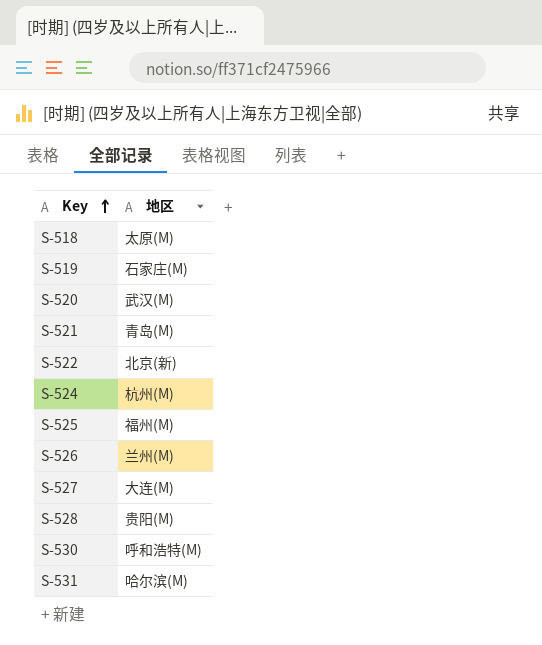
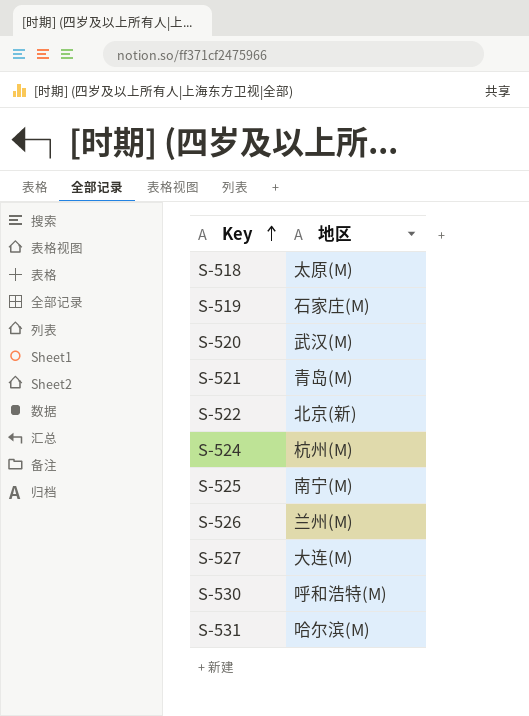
row S-528: 贵阳(M) -> none
S-525 | 地区: 福州(M) -> 南宁(M)

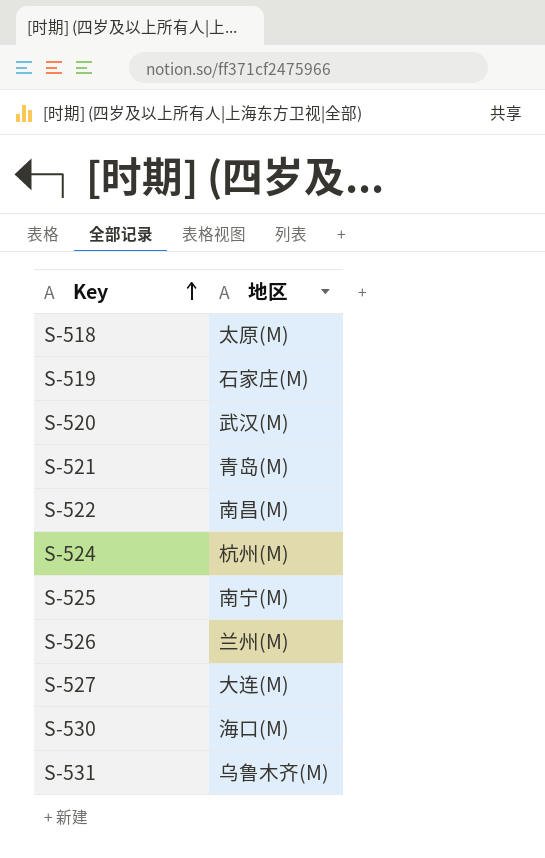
S-522 | 地区: 北京(新) -> 南昌(M)
S-530 | 地区: 呼和浩特(M) -> 海口(M)
S-531 | 地区: 哈尔滨(M) -> 乌鲁木齐(M)

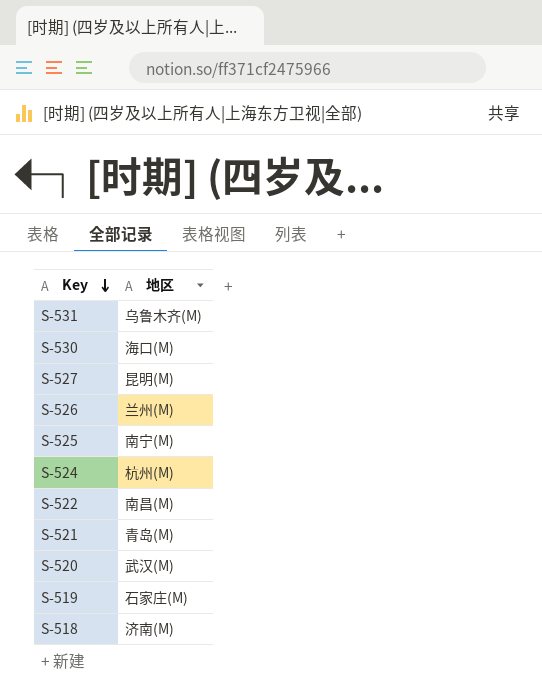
row order: Key ascending -> Key descending
S-527 | 地区: 大连(M) -> 昆明(M)
S-518 | 地区: 太原(M) -> 济南(M)

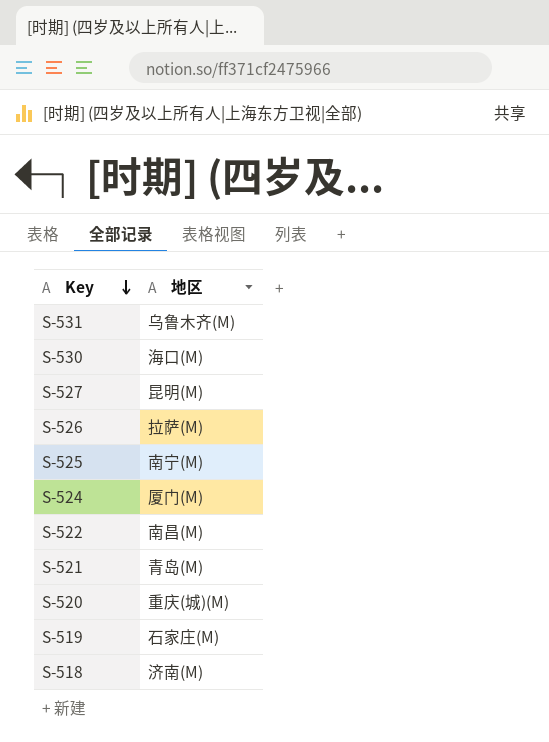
S-526 | 地区: 兰州(M) -> 拉萨(M)
S-524 | 地区: 杭州(M) -> 厦门(M)
S-520 | 地区: 武汉(M) -> 重庆(城)(M)

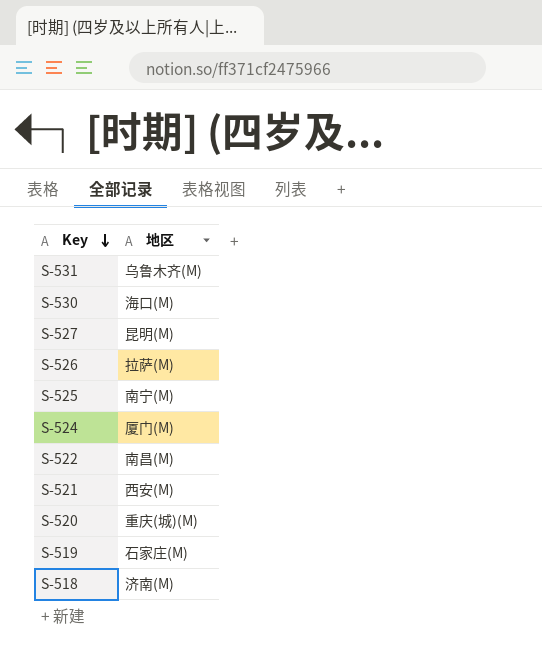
S-521 | 地区: 青岛(M) -> 西安(M)

